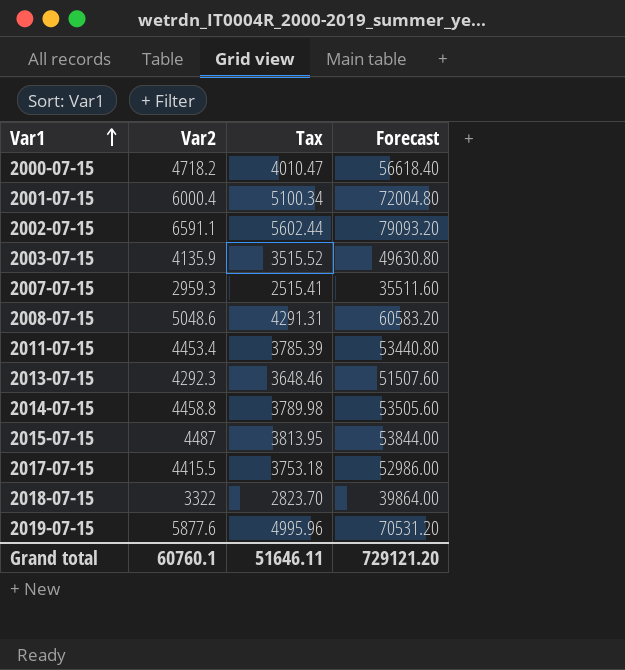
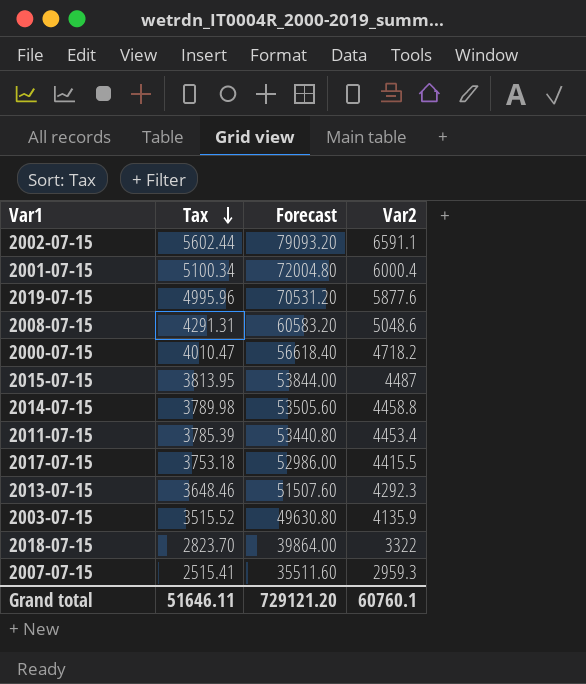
row order: Var1 ascending -> Tax descending
column Var2 | position: 2 -> 4

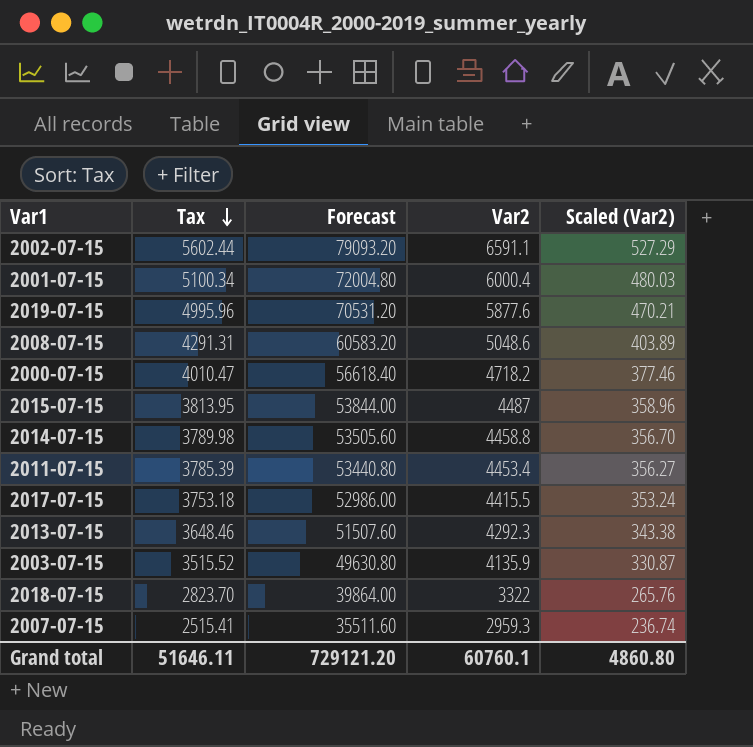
column Scaled (Var2) | formula: none -> [Var2] * 0.08

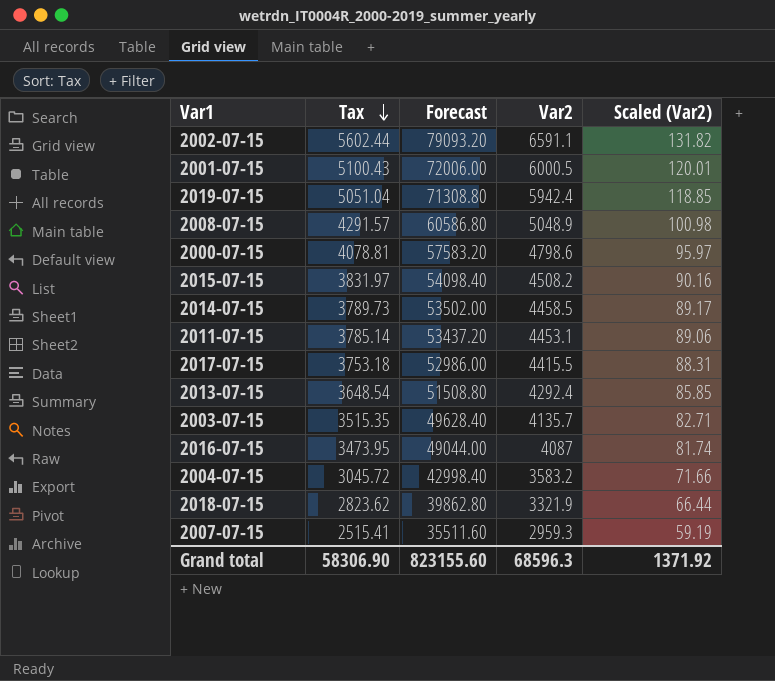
column Scaled (Var2) | formula: [Var2] * 0.08 -> [Var2] * 0.02
2001-07-15 | Tax: 5100.34 -> 5100.43
2001-07-15 | Forecast: 72004.80 -> 72006.00
2001-07-15 | Var2: 6000.4 -> 6000.5
2019-07-15 | Tax: 4995.96 -> 5051.04
2019-07-15 | Forecast: 70531.20 -> 71308.80
2019-07-15 | Var2: 5877.6 -> 5942.4
2008-07-15 | Tax: 4291.31 -> 4291.57
2008-07-15 | Forecast: 60583.20 -> 60586.80
2008-07-15 | Var2: 5048.6 -> 5048.9
2000-07-15 | Tax: 4010.47 -> 4078.81
2000-07-15 | Forecast: 56618.40 -> 57583.20
2000-07-15 | Var2: 4718.2 -> 4798.6
2015-07-15 | Tax: 3813.95 -> 3831.97
2015-07-15 | Forecast: 53844.00 -> 54098.40
2015-07-15 | Var2: 4487 -> 4508.2
2014-07-15 | Tax: 3789.98 -> 3789.73
2014-07-15 | Forecast: 53505.60 -> 53502.00
2014-07-15 | Var2: 4458.8 -> 4458.5
2011-07-15 | Tax: 3785.39 -> 3785.14
2011-07-15 | Forecast: 53440.80 -> 53437.20
2011-07-15 | Var2: 4453.4 -> 4453.1
2013-07-15 | Tax: 3648.46 -> 3648.54
2013-07-15 | Forecast: 51507.60 -> 51508.80
2013-07-15 | Var2: 4292.3 -> 4292.4
2003-07-15 | Tax: 3515.52 -> 3515.35
2003-07-15 | Forecast: 49630.80 -> 49628.40
2003-07-15 | Var2: 4135.9 -> 4135.7
row 2016-07-15: none -> 3473.95 | 49044.00 | 4087 | 81.74
row 2004-07-15: none -> 3045.72 | 42998.40 | 3583.2 | 71.66
2018-07-15 | Tax: 2823.70 -> 2823.62
2018-07-15 | Forecast: 39864.00 -> 39862.80
2018-07-15 | Var2: 3322 -> 3321.9
Grand total | Tax: 51646.11 -> 58306.90
Grand total | Forecast: 729121.20 -> 823155.60
Grand total | Var2: 60760.1 -> 68596.3
Grand total | Scaled (Var2): 4860.80 -> 1371.92

